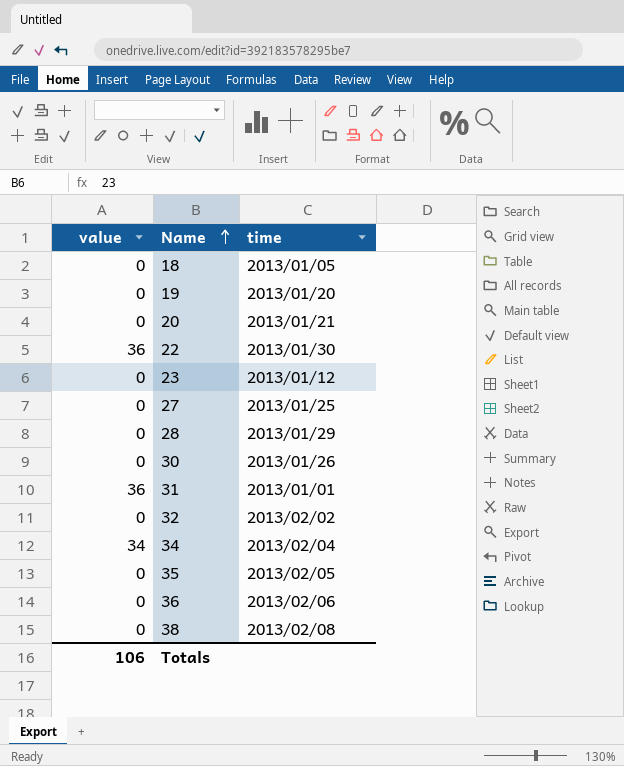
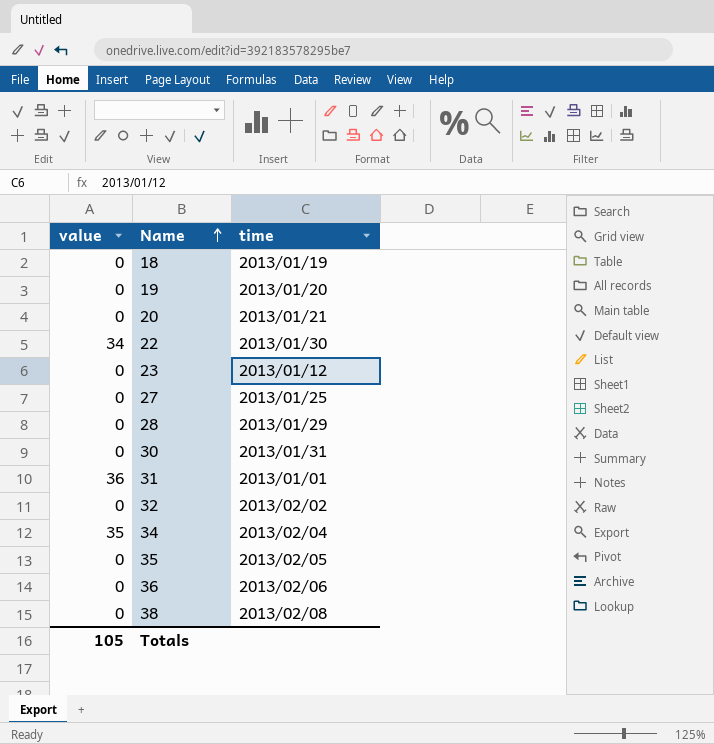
18 | time: 2013/01/05 -> 2013/01/19
22 | value: 36 -> 34
30 | time: 2013/01/26 -> 2013/01/31
34 | value: 34 -> 35
Totals | value: 106 -> 105

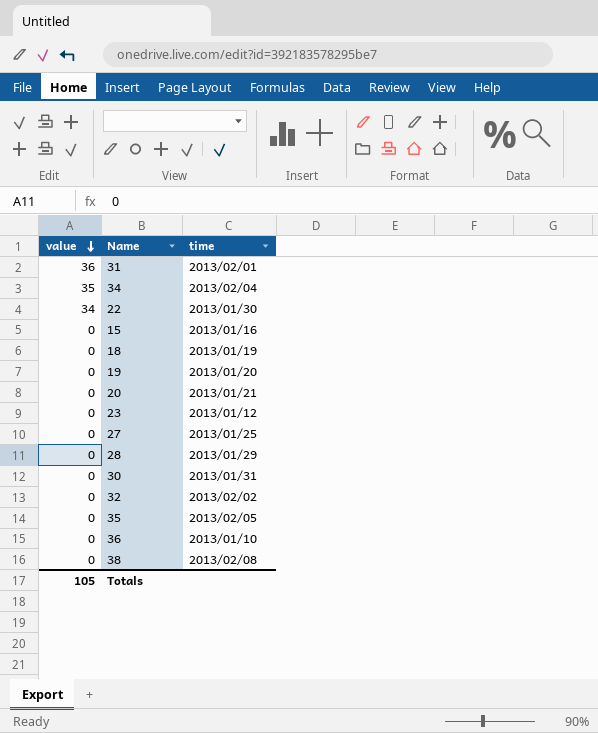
row order: Name ascending -> value descending
31 | time: 2013/01/01 -> 2013/02/01
row 15: none -> 0 | 2013/01/16
36 | time: 2013/02/06 -> 2013/01/10

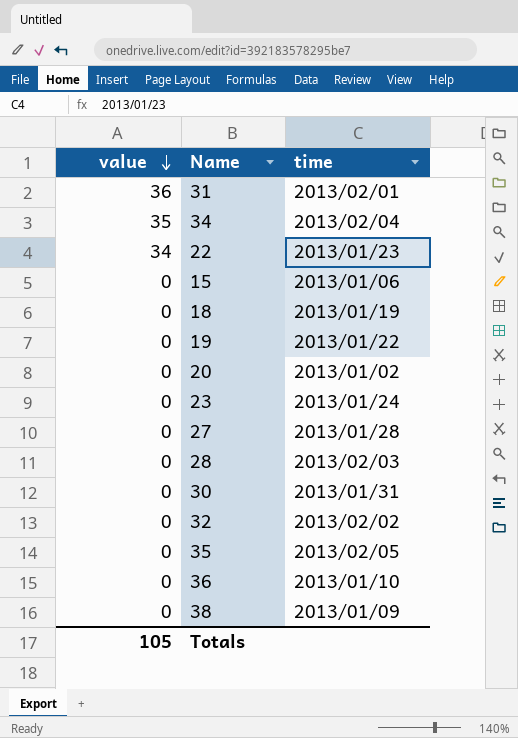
22 | time: 2013/01/30 -> 2013/01/23
15 | time: 2013/01/16 -> 2013/01/06
19 | time: 2013/01/20 -> 2013/01/22
20 | time: 2013/01/21 -> 2013/01/02
23 | time: 2013/01/12 -> 2013/01/24
27 | time: 2013/01/25 -> 2013/01/28
28 | time: 2013/01/29 -> 2013/02/03
38 | time: 2013/02/08 -> 2013/01/09

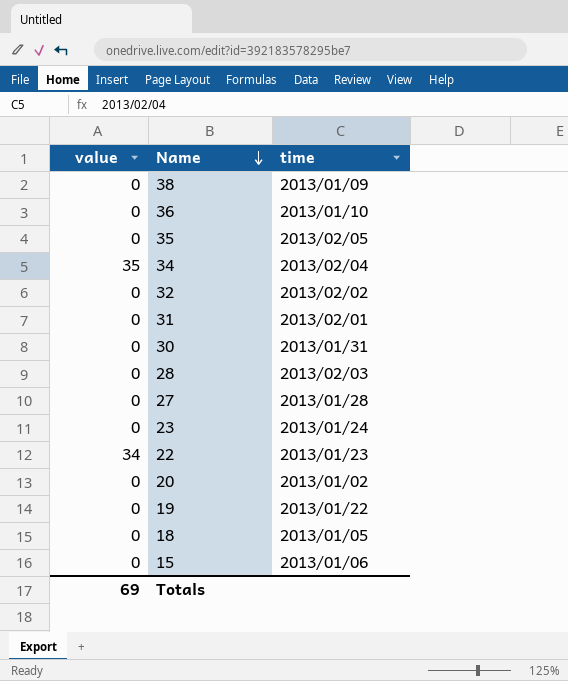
row order: value descending -> Name descending
31 | value: 36 -> 0
18 | time: 2013/01/19 -> 2013/01/05
Totals | value: 105 -> 69

